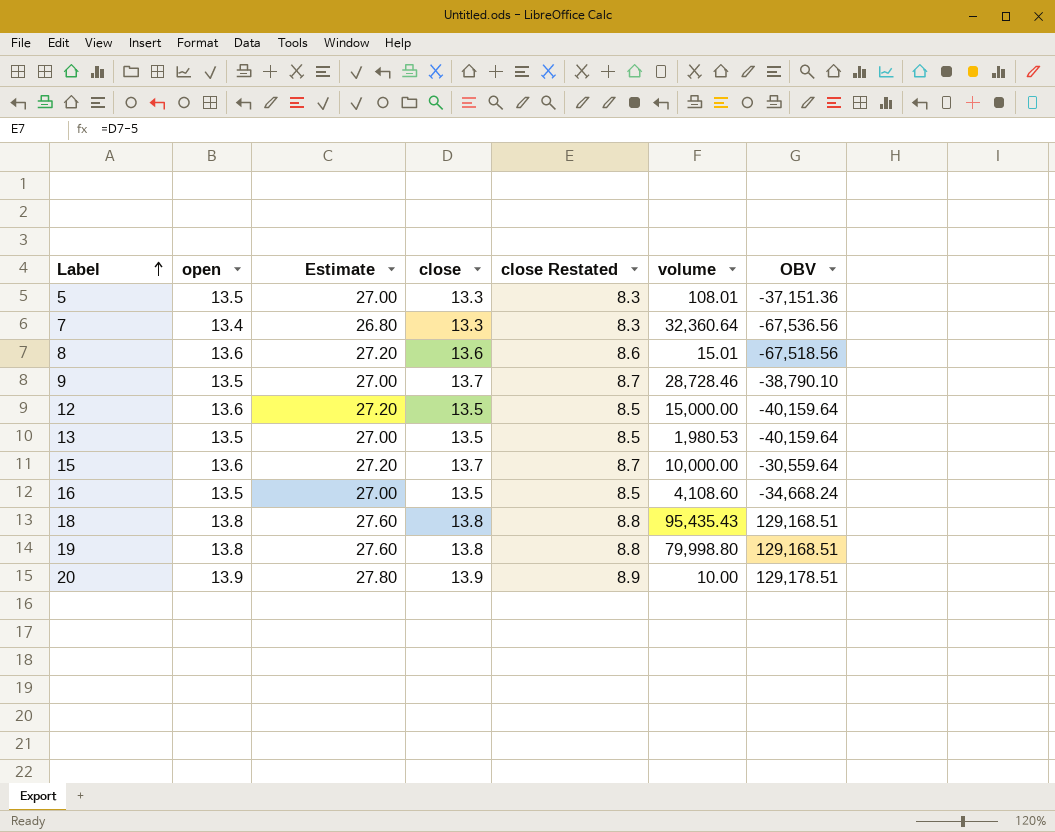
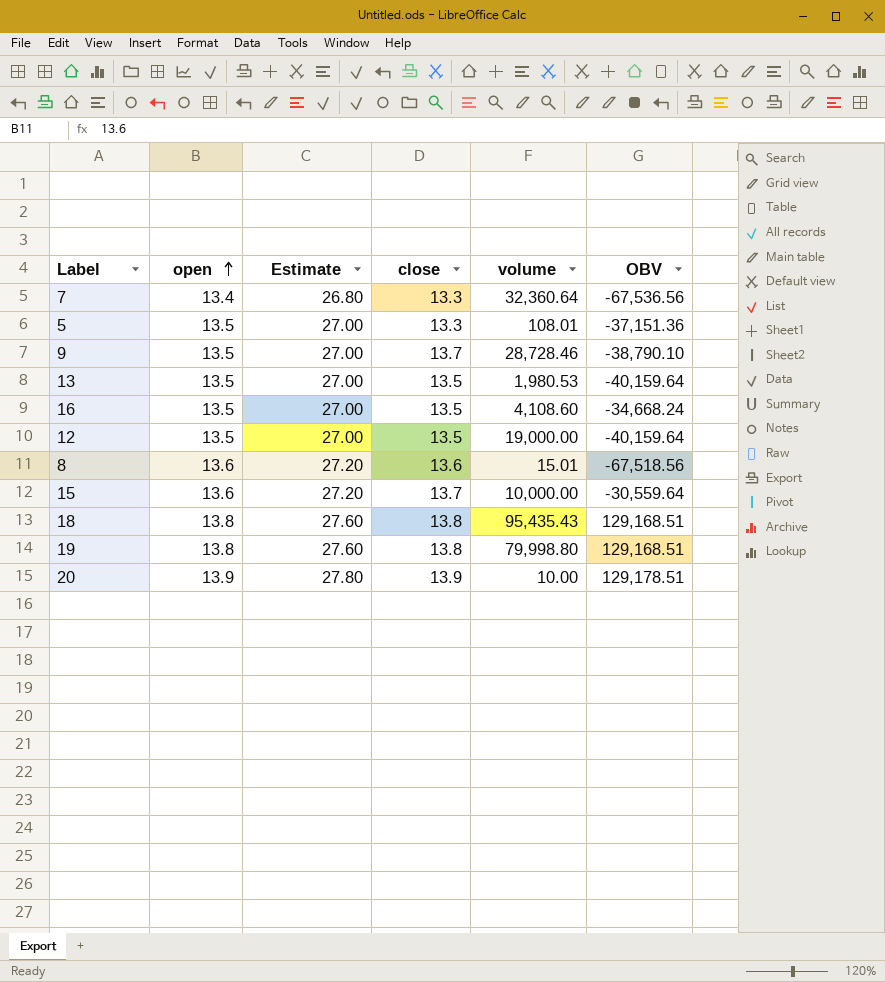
row order: Label ascending -> open ascending
column close Restated | formula: [close] - 5 -> none
12 | open: 13.6 -> 13.5
12 | Estimate: 27.20 -> 27.00
12 | volume: 15,000.00 -> 19,000.00

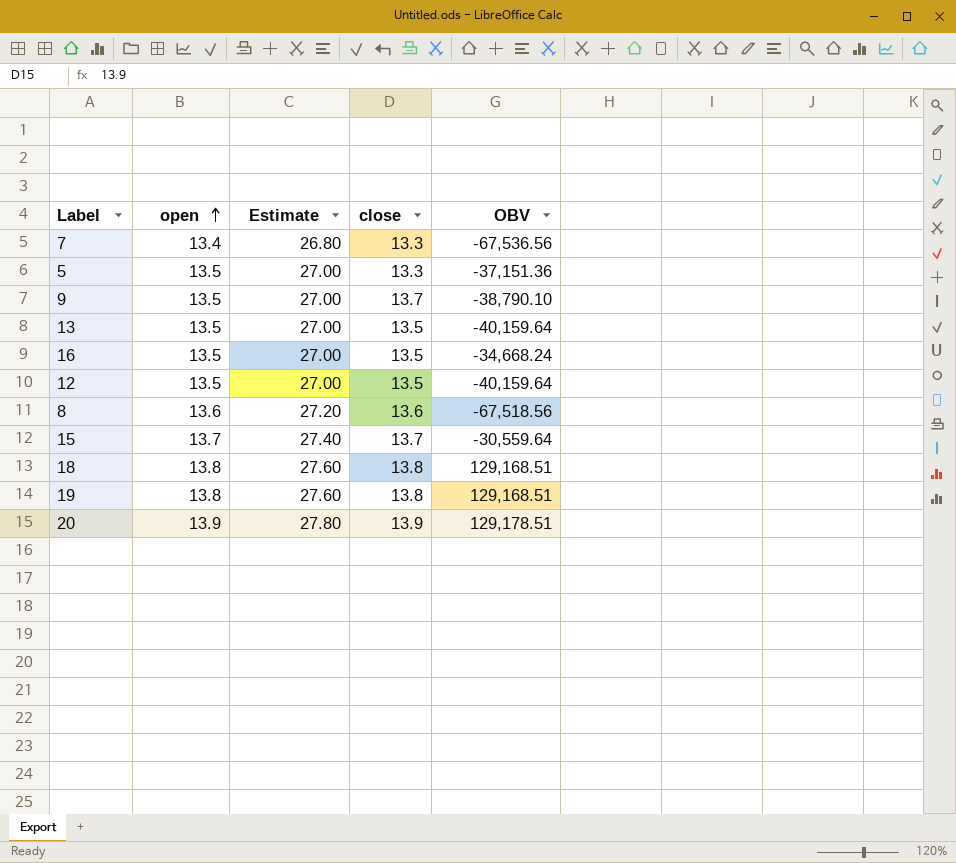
column volume | position: 5 -> none
15 | open: 13.6 -> 13.7
15 | Estimate: 27.20 -> 27.40

